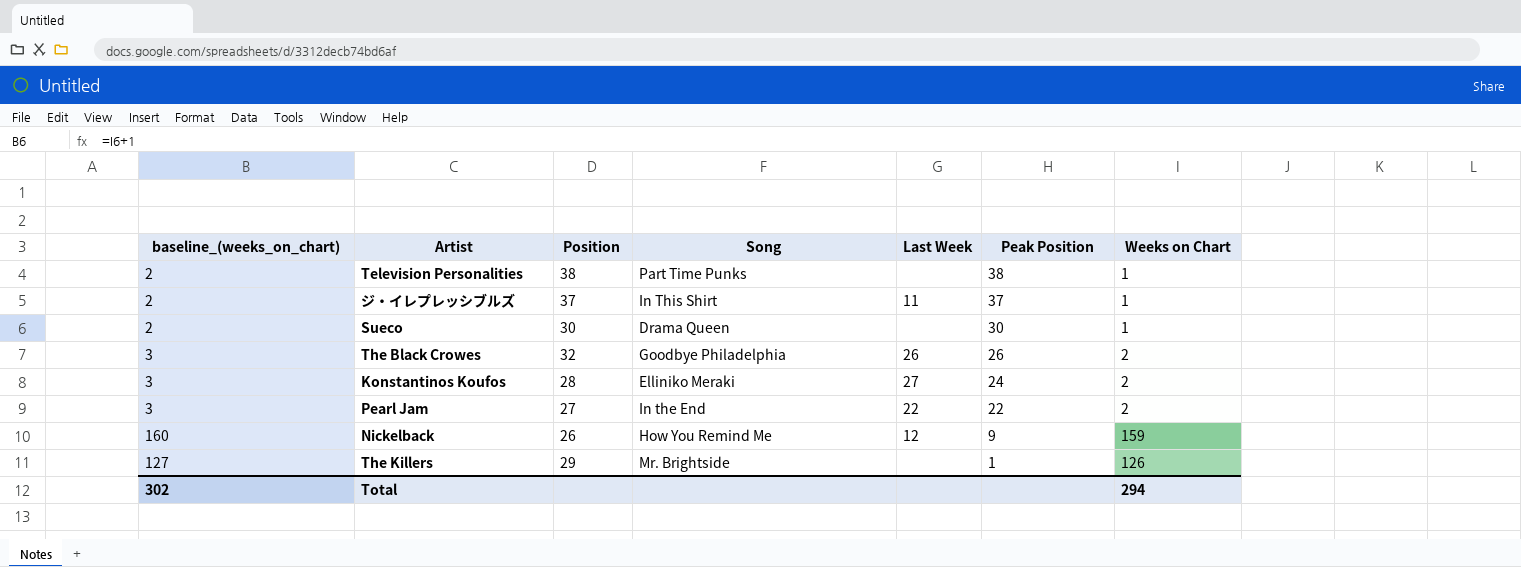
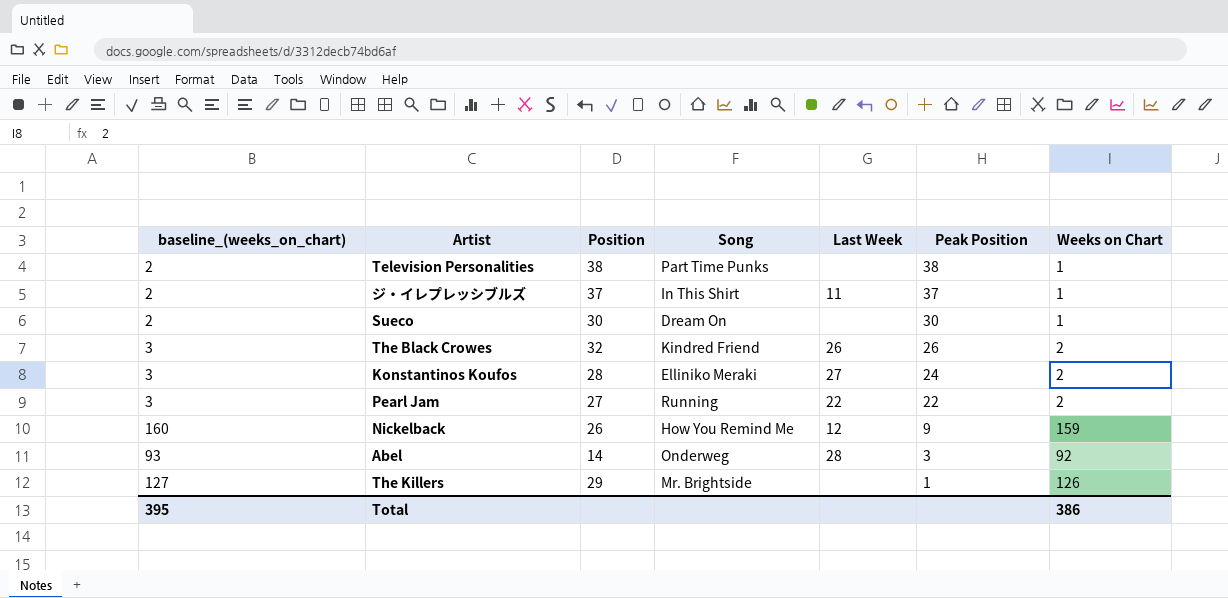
Sueco | Song: Drama Queen -> Dream On
The Black Crowes | Song: Goodbye Philadelphia -> Kindred Friend
Pearl Jam | Song: In the End -> Running
row Abel: none -> 93 | 14 | Onderweg | 28 | 3 | 92
Total | baseline_(weeks_on_chart): 302 -> 395
Total | Weeks on Chart: 294 -> 386

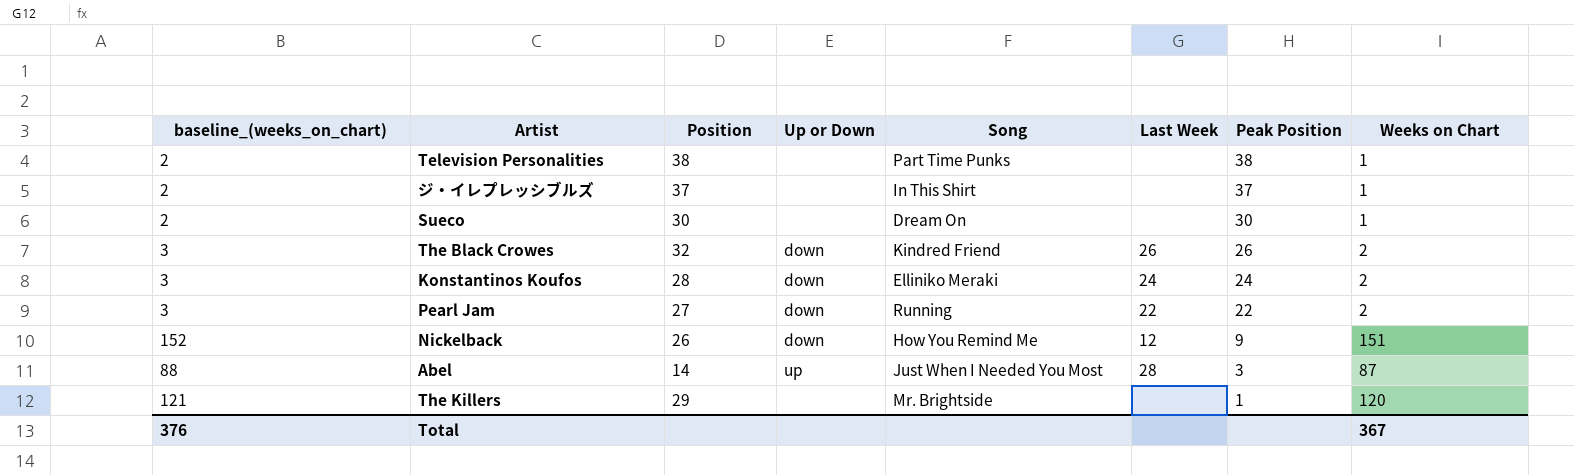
column Up or Down | position: none -> 4
ジ・イレプレッシブルズ | Last Week: 11 -> none
Konstantinos Koufos | Last Week: 27 -> 24
Nickelback | baseline_(weeks_on_chart): 160 -> 152
Nickelback | Weeks on Chart: 159 -> 151
Abel | baseline_(weeks_on_chart): 93 -> 88
Abel | Song: Onderweg -> Just When I Needed You Most
Abel | Weeks on Chart: 92 -> 87
The Killers | baseline_(weeks_on_chart): 127 -> 121
The Killers | Weeks on Chart: 126 -> 120
Total | baseline_(weeks_on_chart): 395 -> 376
Total | Weeks on Chart: 386 -> 367

